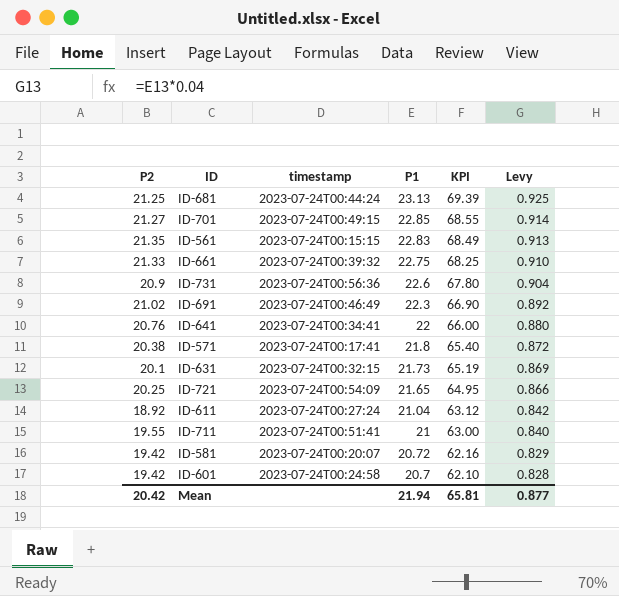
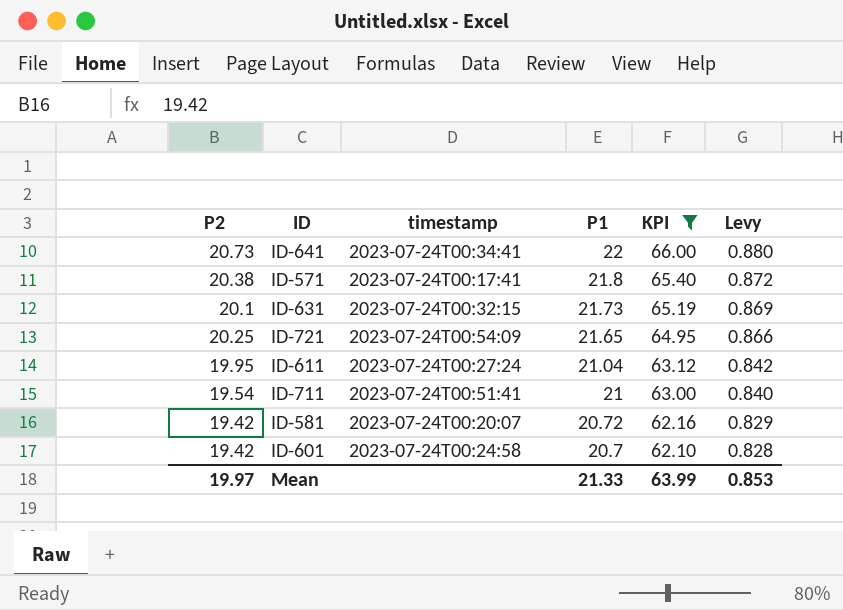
filter: none -> KPI <= 66.00
ID-641 | P2: 20.76 -> 20.73
ID-611 | P2: 18.92 -> 19.95
ID-711 | P2: 19.55 -> 19.54
Mean | P2: 20.42 -> 19.97
Mean | P1: 21.94 -> 21.33
Mean | KPI: 65.81 -> 63.99
Mean | Levy: 0.877 -> 0.853

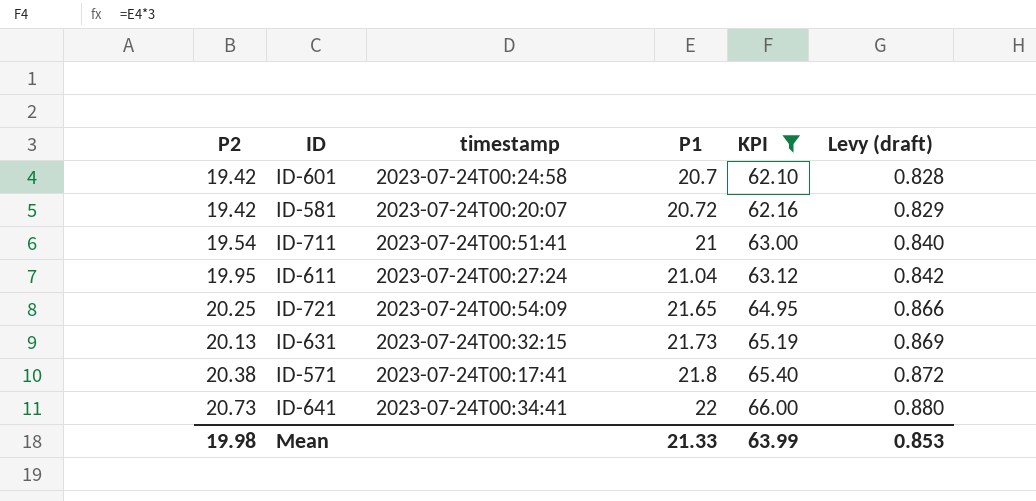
row order: P1 descending -> P1 ascending
column name: Levy -> Levy (draft)
ID-631 | P2: 20.1 -> 20.13
Mean | P2: 19.97 -> 19.98

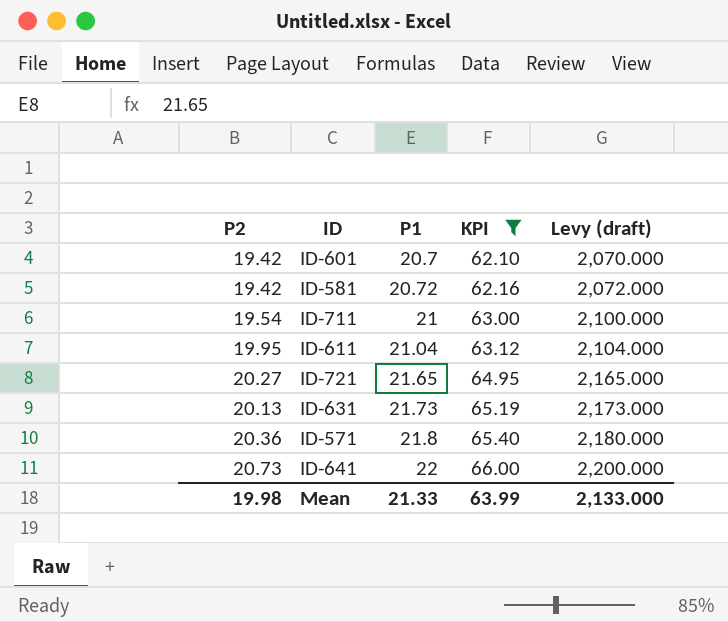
column timestamp | position: 3 -> none
column Levy (draft) | formula: [P1] * 0.04 -> [P1] * 100
ID-721 | P2: 20.25 -> 20.27
ID-571 | P2: 20.38 -> 20.36
Mean | Levy (draft): 0.853 -> 2,133.000

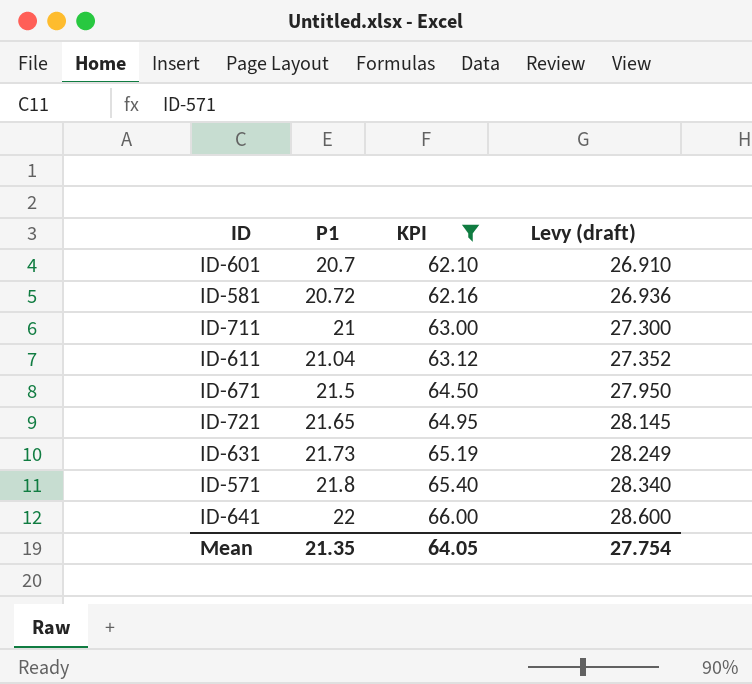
column P2 | position: 1 -> none
column Levy (draft) | formula: [P1] * 100 -> [P1] * 1.3
row ID-671: none -> 21.5 | 64.50 | 27.950
Mean | P1: 21.33 -> 21.35
Mean | KPI: 63.99 -> 64.05
Mean | Levy (draft): 2,133.000 -> 27.754

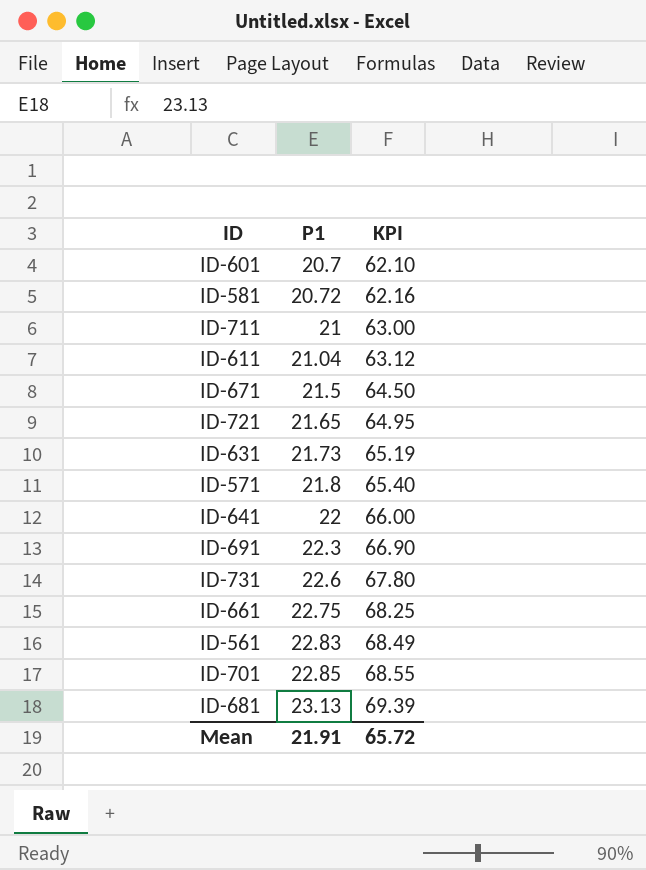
filter: KPI <= 66.00 -> none
column Levy (draft) | formula: [P1] * 1.3 -> none
Mean | P1: 21.35 -> 21.91
Mean | KPI: 64.05 -> 65.72

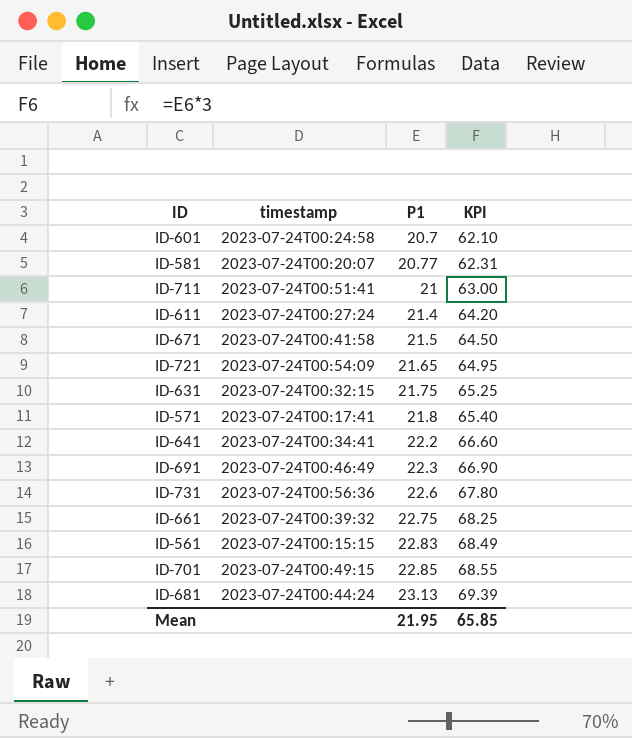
column timestamp | position: none -> 2
ID-581 | P1: 20.72 -> 20.77
ID-581 | KPI: 62.16 -> 62.31
ID-611 | P1: 21.04 -> 21.4
ID-611 | KPI: 63.12 -> 64.20
ID-631 | P1: 21.73 -> 21.75
ID-631 | KPI: 65.19 -> 65.25
ID-641 | P1: 22 -> 22.2
ID-641 | KPI: 66.00 -> 66.60
Mean | P1: 21.91 -> 21.95
Mean | KPI: 65.72 -> 65.85

